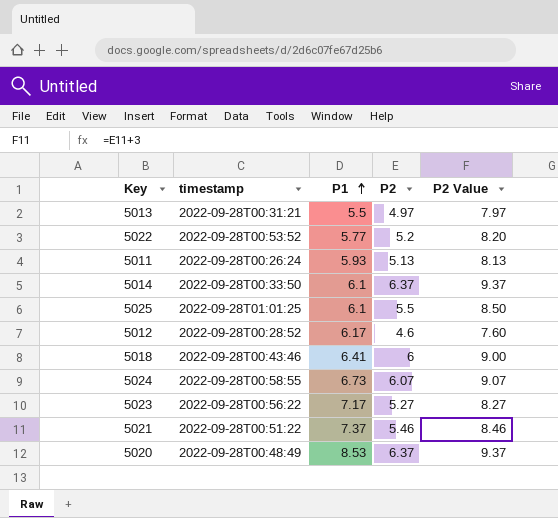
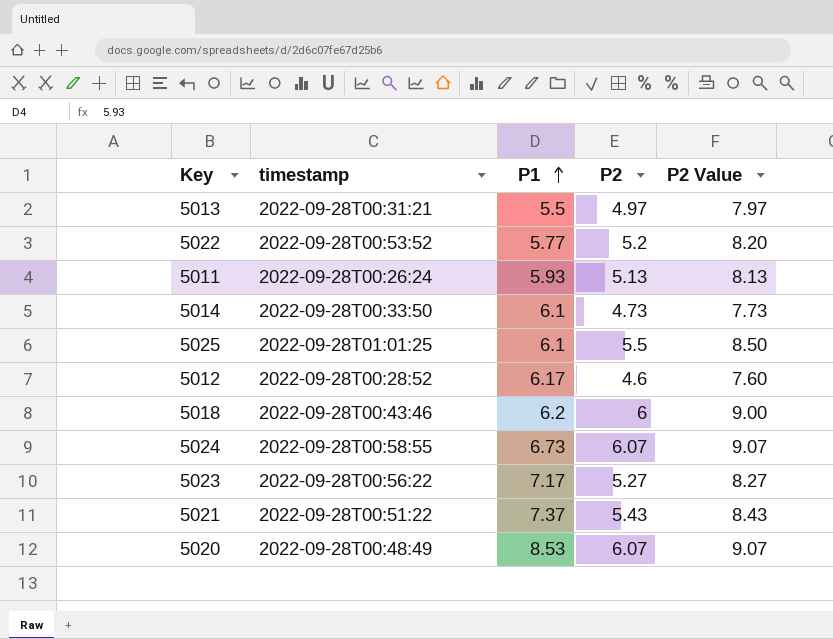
5014 | P2: 6.37 -> 4.73
5014 | P2 Value: 9.37 -> 7.73
5018 | P1: 6.41 -> 6.2
5021 | P2: 5.46 -> 5.43
5021 | P2 Value: 8.46 -> 8.43
5020 | P2: 6.37 -> 6.07
5020 | P2 Value: 9.37 -> 9.07

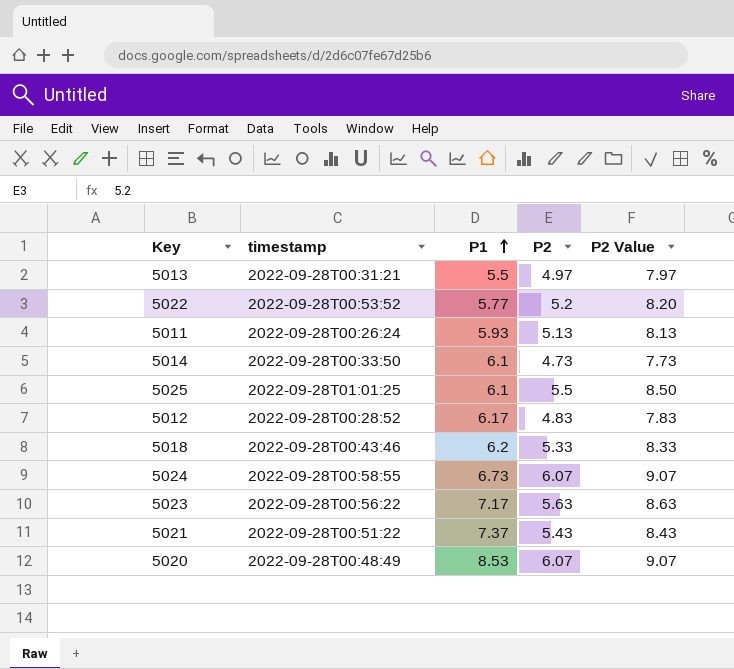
5012 | P2: 4.6 -> 4.83
5012 | P2 Value: 7.60 -> 7.83
5018 | P2: 6 -> 5.33
5018 | P2 Value: 9.00 -> 8.33
5023 | P2: 5.27 -> 5.63
5023 | P2 Value: 8.27 -> 8.63

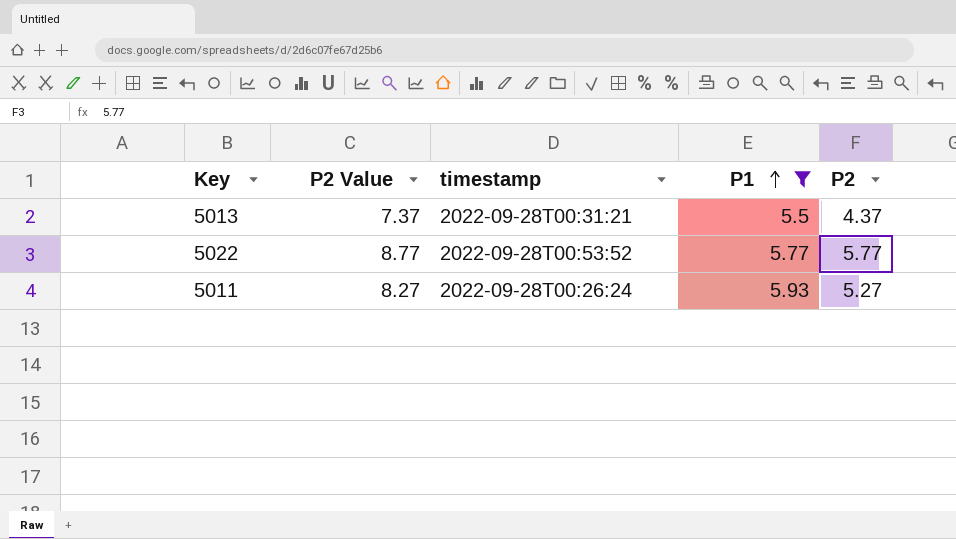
filter: none -> P1 <= 5.93
column P2 Value | position: 5 -> 2
5013 | P2 Value: 7.97 -> 7.37
5013 | P2: 4.97 -> 4.37
5022 | P2 Value: 8.20 -> 8.77
5022 | P2: 5.2 -> 5.77
5011 | P2 Value: 8.13 -> 8.27
5011 | P2: 5.13 -> 5.27

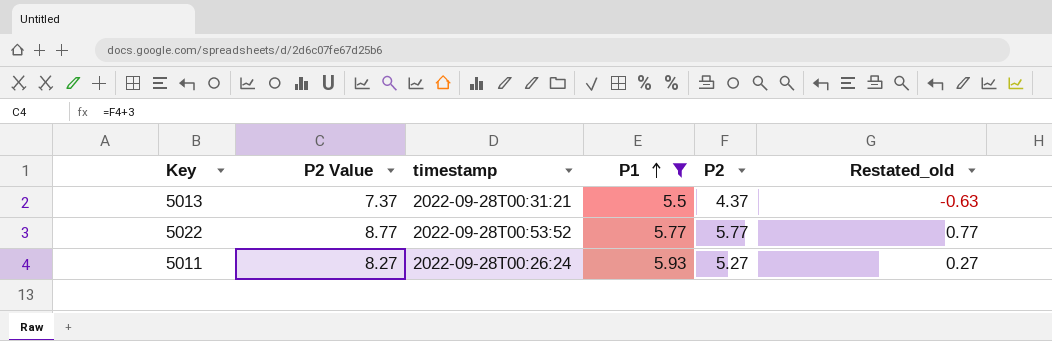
column Restated_old | formula: none -> [P2] - 5

